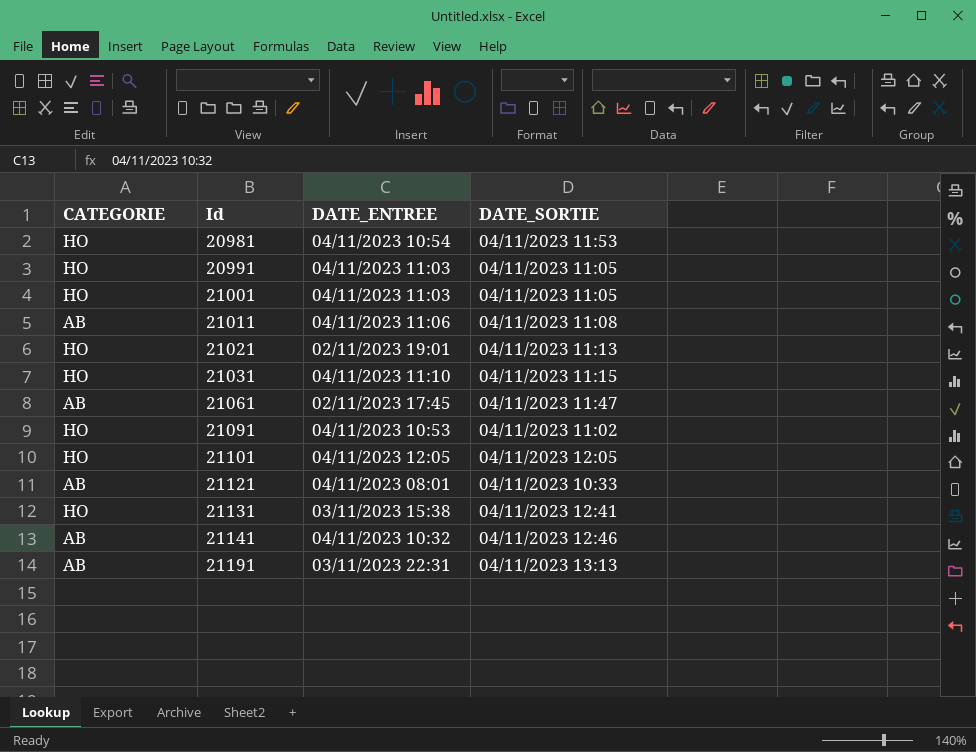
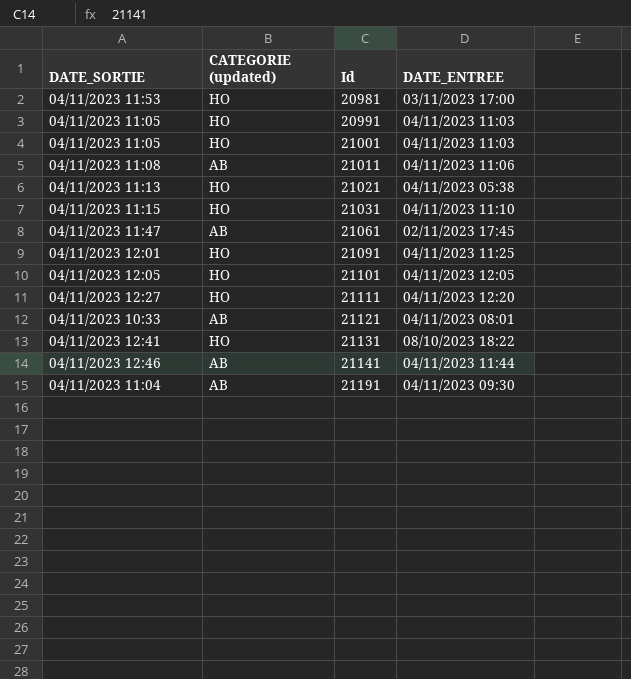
column DATE_SORTIE | position: 4 -> 1
column name: CATEGORIE -> CATEGORIE (updated)
20981 | DATE_ENTREE: 04/11/2023 10:54 -> 03/11/2023 17:00
21021 | DATE_ENTREE: 02/11/2023 19:01 -> 04/11/2023 05:38
21091 | DATE_SORTIE: 04/11/2023 11:02 -> 04/11/2023 12:01
21091 | DATE_ENTREE: 04/11/2023 10:53 -> 04/11/2023 11:25
row 21111: none -> 04/11/2023 12:27 | HO | 04/11/2023 12:20
21131 | DATE_ENTREE: 03/11/2023 15:38 -> 08/10/2023 18:22
21141 | DATE_ENTREE: 04/11/2023 10:32 -> 04/11/2023 11:44
21191 | DATE_SORTIE: 04/11/2023 13:13 -> 04/11/2023 11:04
21191 | DATE_ENTREE: 03/11/2023 22:31 -> 04/11/2023 09:30

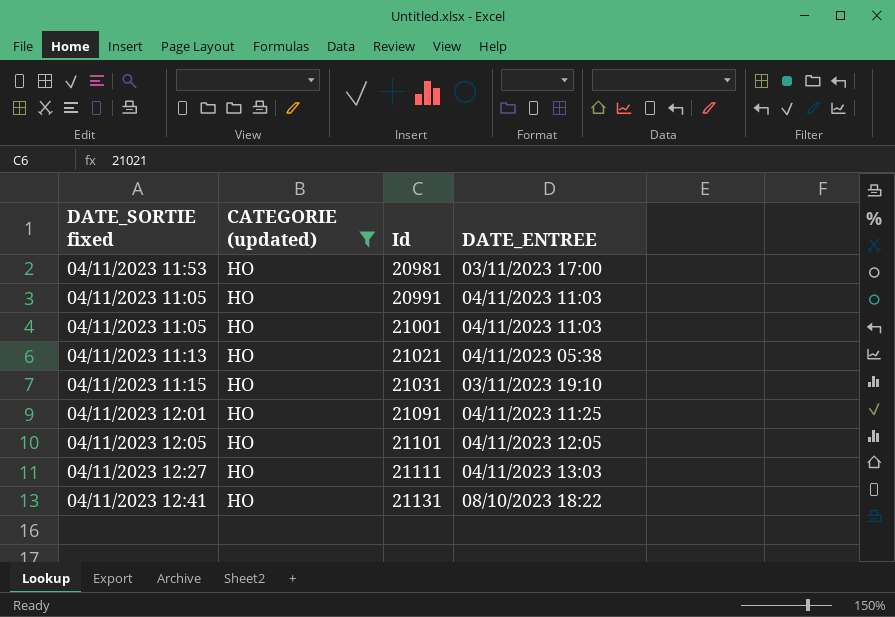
filter: none -> CATEGORIE (updated) = HO
column name: DATE_SORTIE -> DATE_SORTIE fixed
21031 | DATE_ENTREE: 04/11/2023 11:10 -> 03/11/2023 19:10
21111 | DATE_ENTREE: 04/11/2023 12:20 -> 04/11/2023 13:03

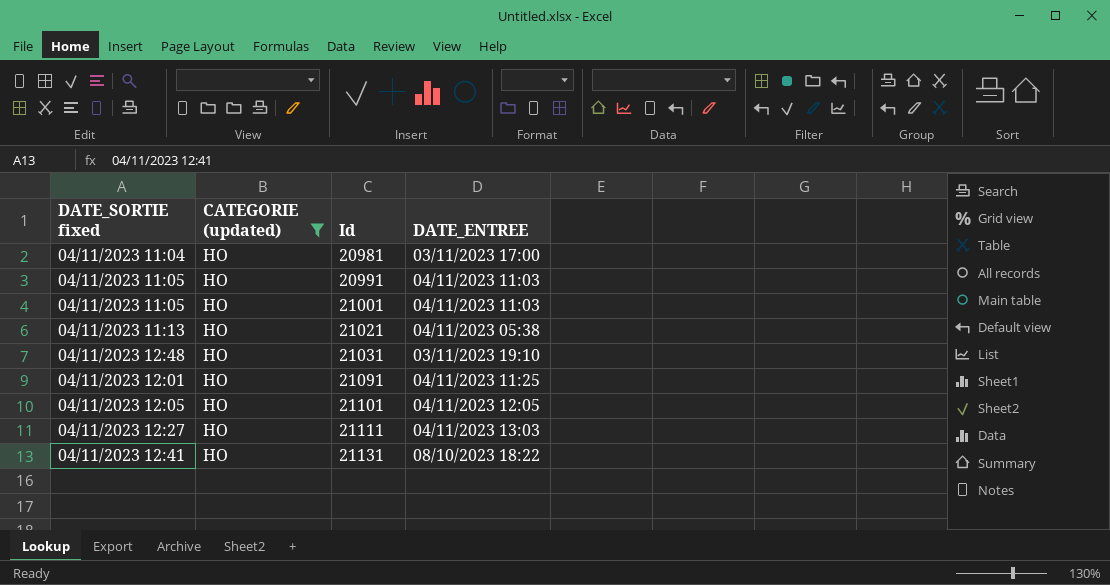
20981 | DATE_SORTIE fixed: 04/11/2023 11:53 -> 04/11/2023 11:04
21031 | DATE_SORTIE fixed: 04/11/2023 11:15 -> 04/11/2023 12:48

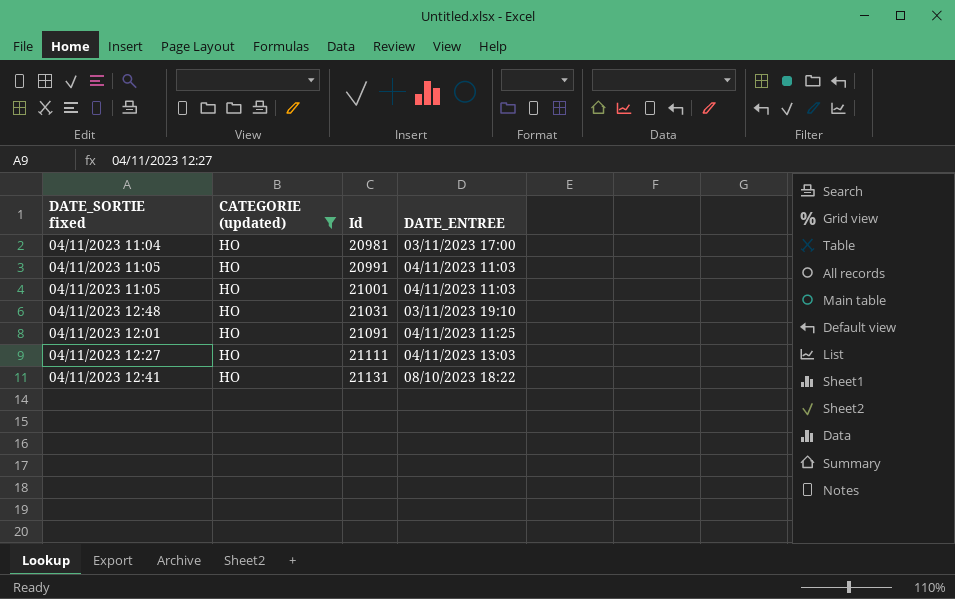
row 21021: 04/11/2023 11:13 | HO | 04/11/2023 05:38 -> none
row 21101: 04/11/2023 12:05 | HO | 04/11/2023 12:05 -> none

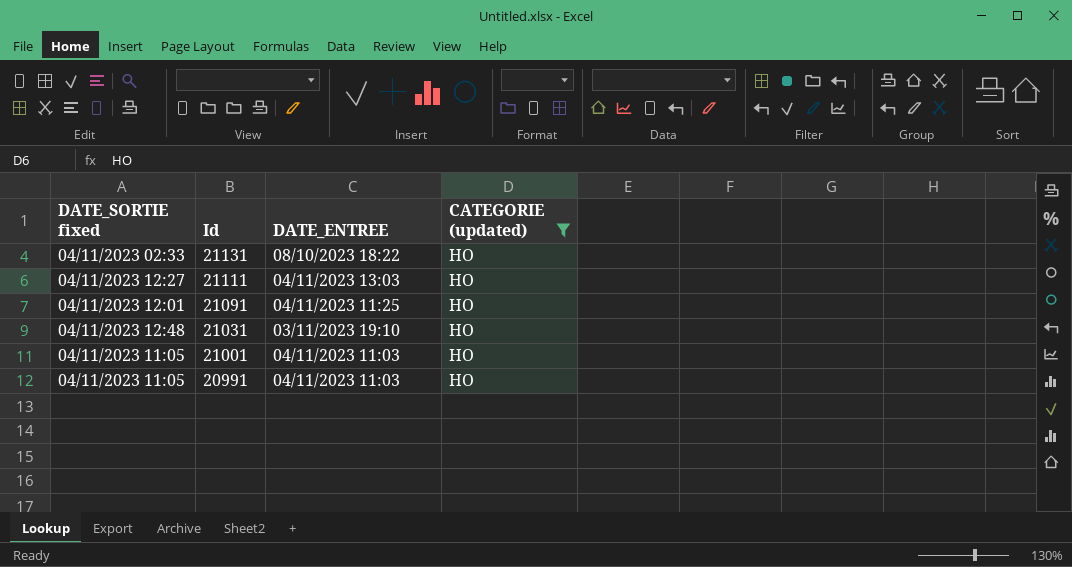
row order: Id ascending -> Id descending
column CATEGORIE (updated) | position: 2 -> 4
row 20981: 04/11/2023 11:04 | HO | 03/11/2023 17:00 -> none
21131 | DATE_SORTIE fixed: 04/11/2023 12:41 -> 04/11/2023 02:33

